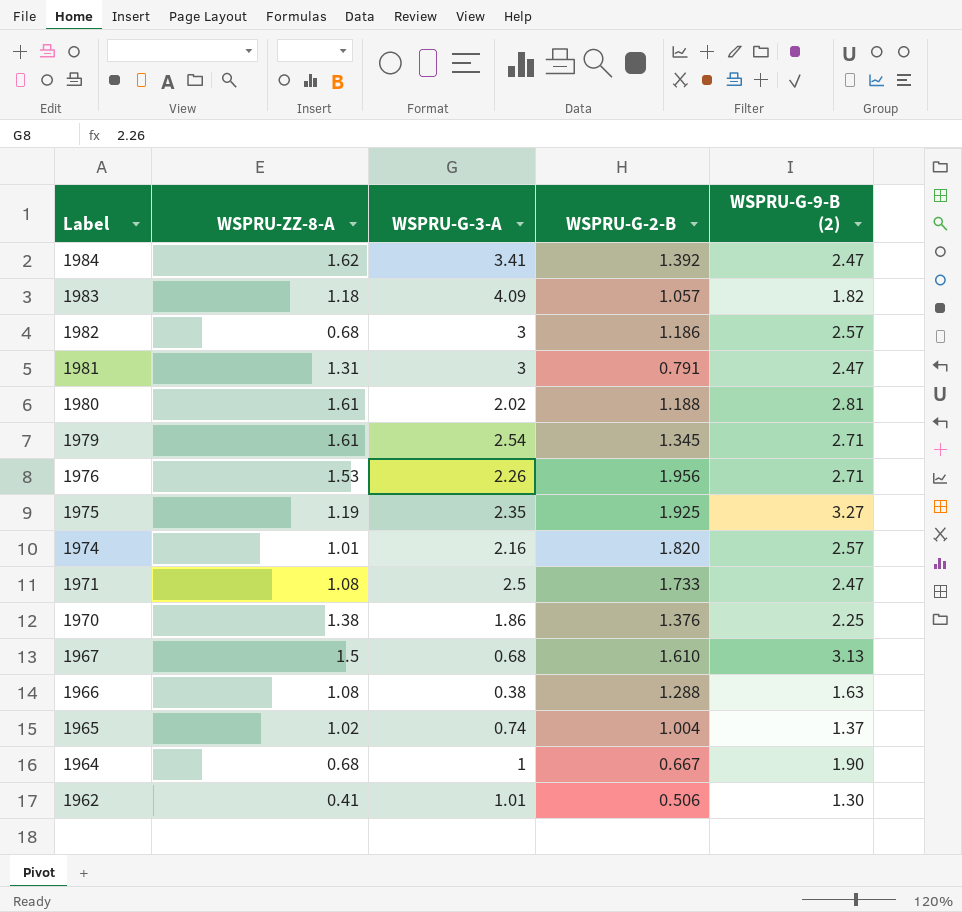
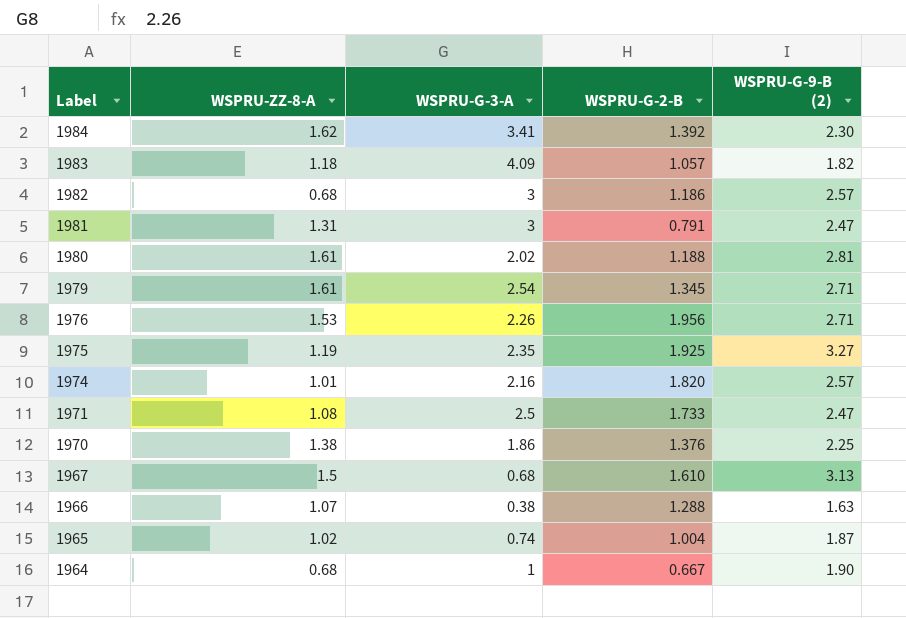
row 1962: 0.41 | 1.01 | 0.506 | 1.30 -> none
1984 | WSPRU-G-9-B (2): 2.47 -> 2.30
1966 | WSPRU-ZZ-8-A: 1.08 -> 1.07
1965 | WSPRU-G-9-B (2): 1.37 -> 1.87

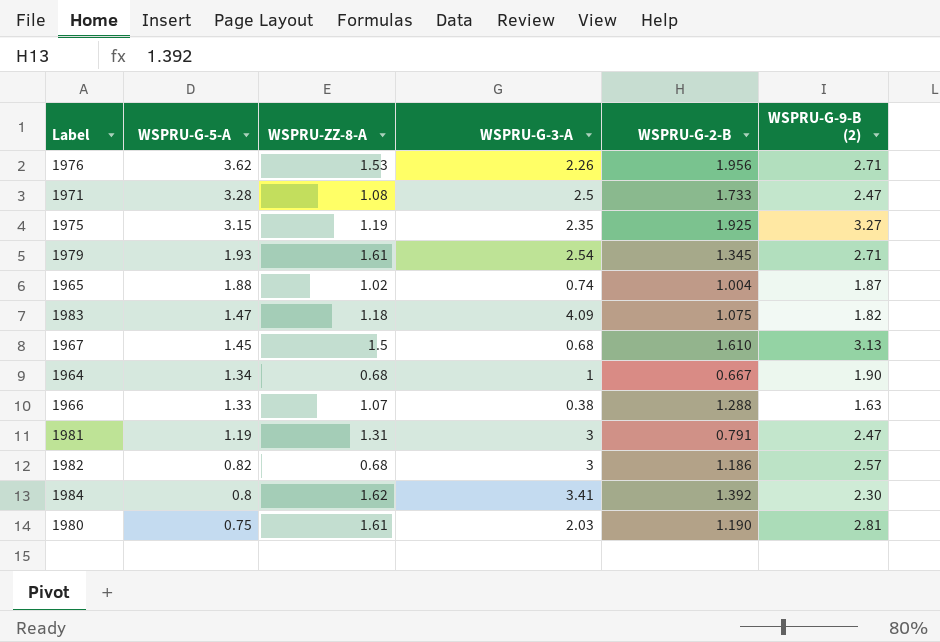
row order: Label descending -> WSPRU-G-5-A descending
column WSPRU-G-5-A | position: none -> 2
row 1974: 1.01 | 2.16 | 1.820 | 2.57 -> none
row 1970: 1.38 | 1.86 | 1.376 | 2.25 -> none
1983 | WSPRU-G-2-B: 1.057 -> 1.075
1980 | WSPRU-G-3-A: 2.02 -> 2.03
1980 | WSPRU-G-2-B: 1.188 -> 1.190

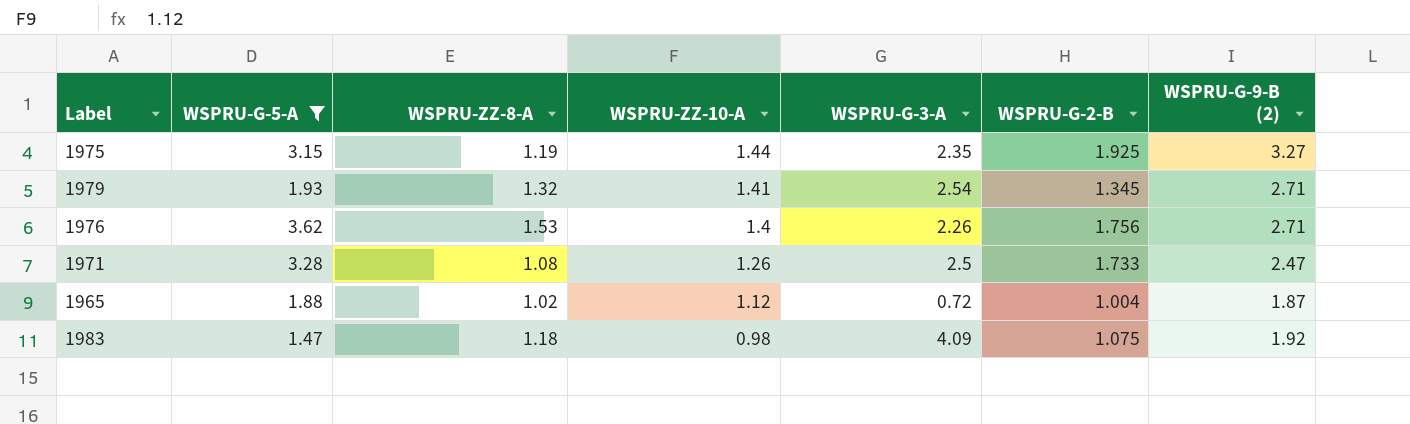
filter: none -> WSPRU-G-5-A >= 1.47
row order: WSPRU-G-5-A descending -> WSPRU-ZZ-10-A descending
column WSPRU-ZZ-10-A | position: none -> 4
1979 | WSPRU-ZZ-8-A: 1.61 -> 1.32
1976 | WSPRU-G-2-B: 1.956 -> 1.756
1965 | WSPRU-G-3-A: 0.74 -> 0.72
1983 | WSPRU-G-9-B (2): 1.82 -> 1.92

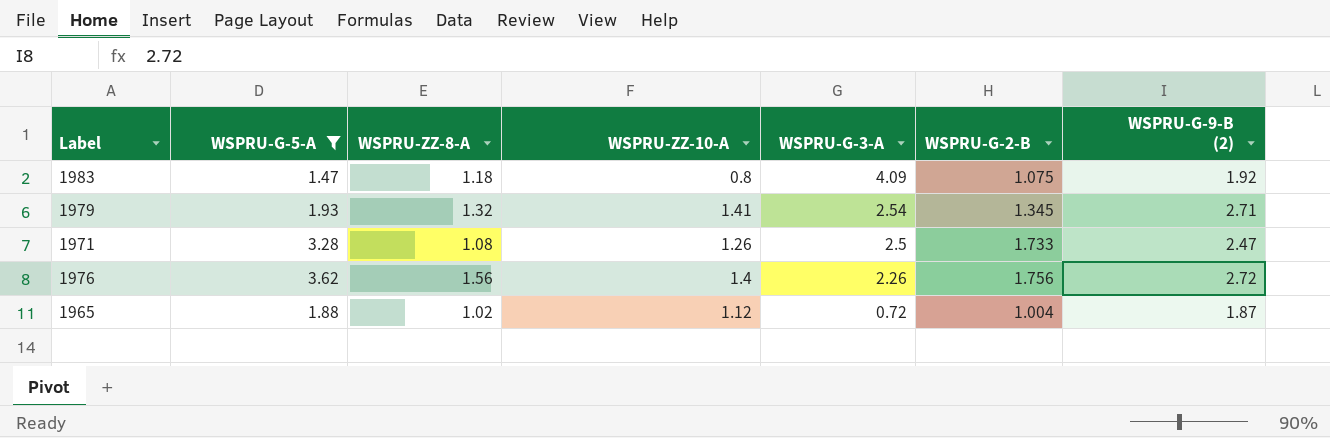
row order: WSPRU-ZZ-10-A descending -> WSPRU-G-3-A descending
row 1975: 3.15 | 1.19 | 1.44 | 2.35 | 1.925 | 3.27 -> none
1983 | WSPRU-ZZ-10-A: 0.98 -> 0.8
1976 | WSPRU-ZZ-8-A: 1.53 -> 1.56
1976 | WSPRU-G-9-B (2): 2.71 -> 2.72

